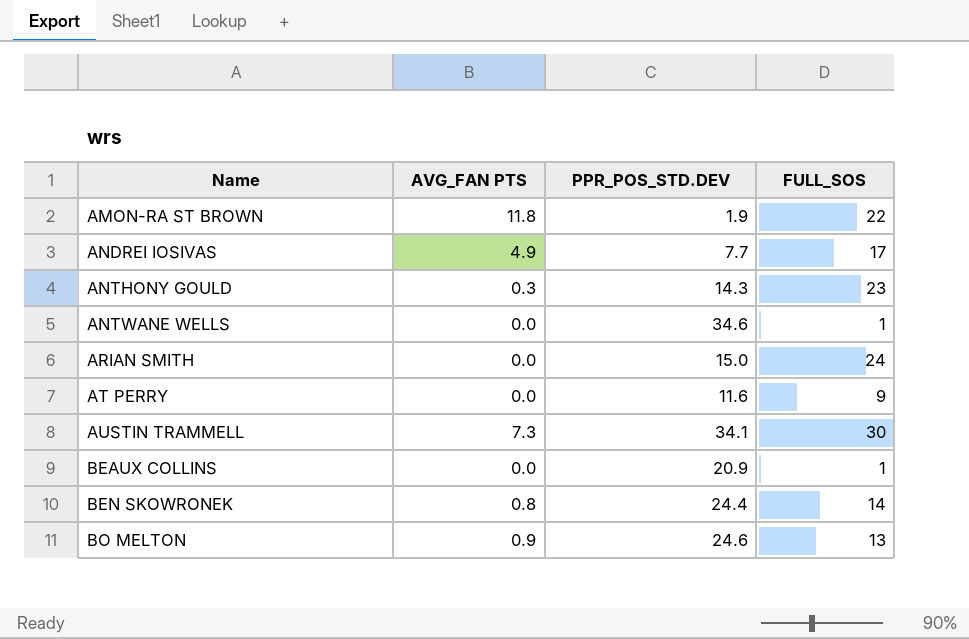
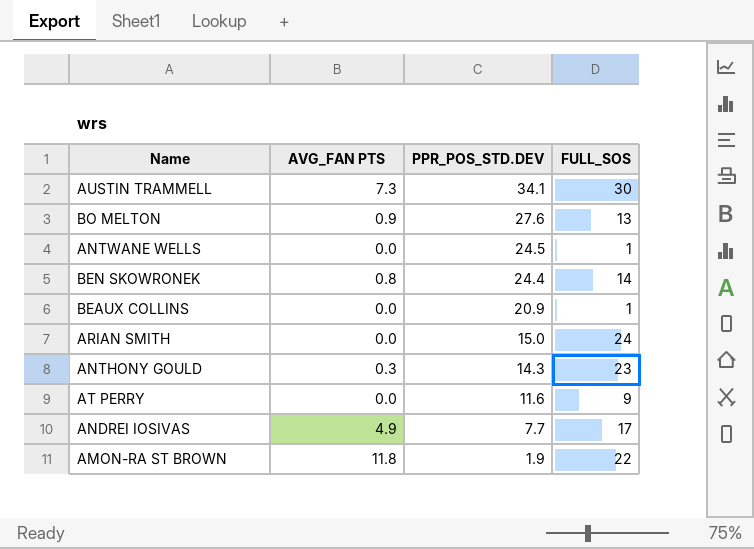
row order: Name ascending -> PPR_POS_STD.DEV descending
BO MELTON | PPR_POS_STD.DEV: 24.6 -> 27.6
ANTWANE WELLS | PPR_POS_STD.DEV: 34.6 -> 24.5

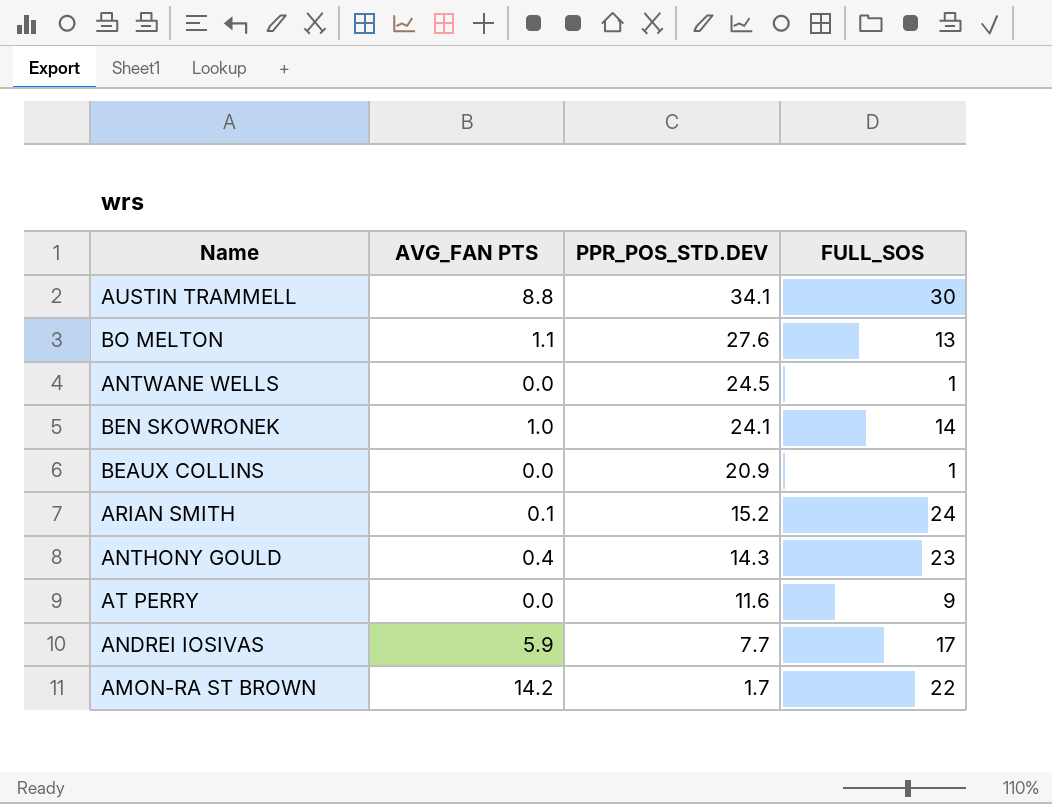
AUSTIN TRAMMELL | AVG_FAN PTS: 7.3 -> 8.8
BO MELTON | AVG_FAN PTS: 0.9 -> 1.1
BEN SKOWRONEK | AVG_FAN PTS: 0.8 -> 1.0
BEN SKOWRONEK | PPR_POS_STD.DEV: 24.4 -> 24.1
ARIAN SMITH | AVG_FAN PTS: 0.0 -> 0.1
ARIAN SMITH | PPR_POS_STD.DEV: 15.0 -> 15.2
ANTHONY GOULD | AVG_FAN PTS: 0.3 -> 0.4
ANDREI IOSIVAS | AVG_FAN PTS: 4.9 -> 5.9
AMON-RA ST BROWN | AVG_FAN PTS: 11.8 -> 14.2
AMON-RA ST BROWN | PPR_POS_STD.DEV: 1.9 -> 1.7

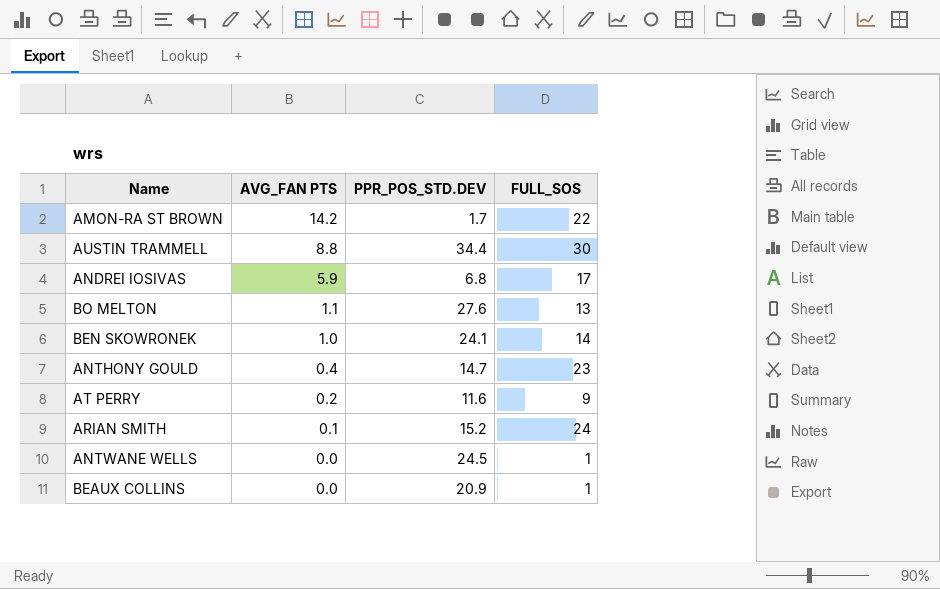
row order: PPR_POS_STD.DEV descending -> AVG_FAN PTS descending
AUSTIN TRAMMELL | PPR_POS_STD.DEV: 34.1 -> 34.4
ANDREI IOSIVAS | PPR_POS_STD.DEV: 7.7 -> 6.8
ANTHONY GOULD | PPR_POS_STD.DEV: 14.3 -> 14.7
AT PERRY | AVG_FAN PTS: 0.0 -> 0.2

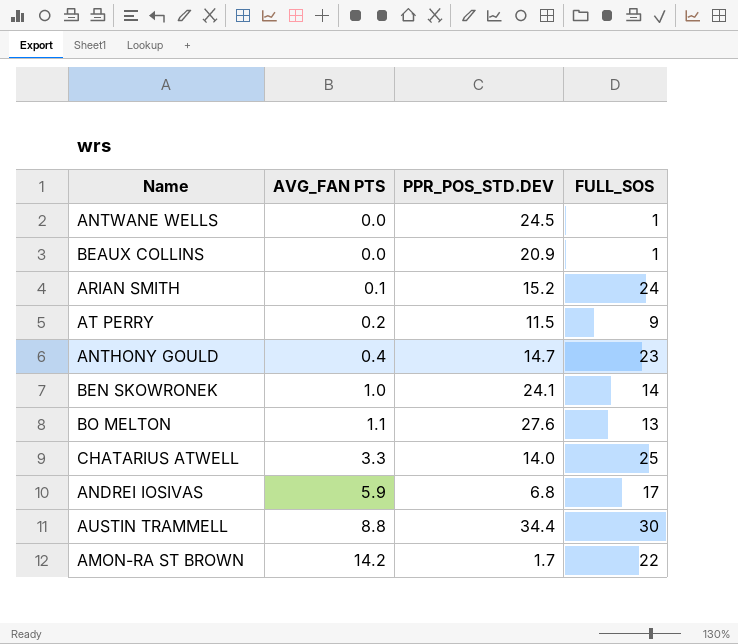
row order: AVG_FAN PTS descending -> AVG_FAN PTS ascending
AT PERRY | PPR_POS_STD.DEV: 11.6 -> 11.5
row CHATARIUS ATWELL: none -> 3.3 | 14.0 | 25

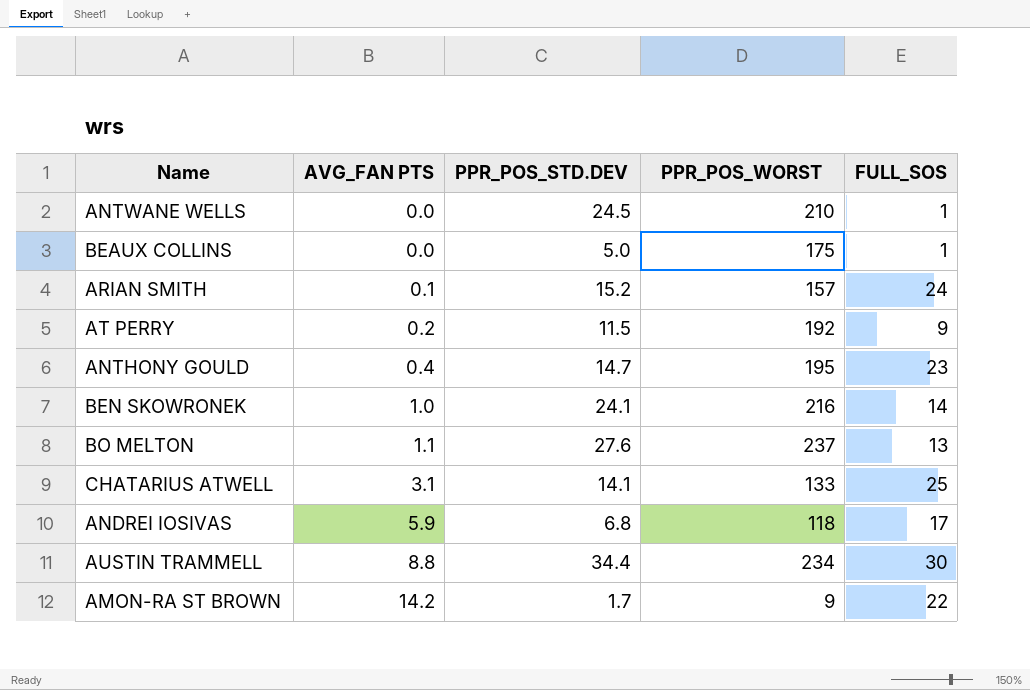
column PPR_POS_WORST | position: none -> 4
BEAUX COLLINS | PPR_POS_STD.DEV: 20.9 -> 5.0
CHATARIUS ATWELL | AVG_FAN PTS: 3.3 -> 3.1
CHATARIUS ATWELL | PPR_POS_STD.DEV: 14.0 -> 14.1

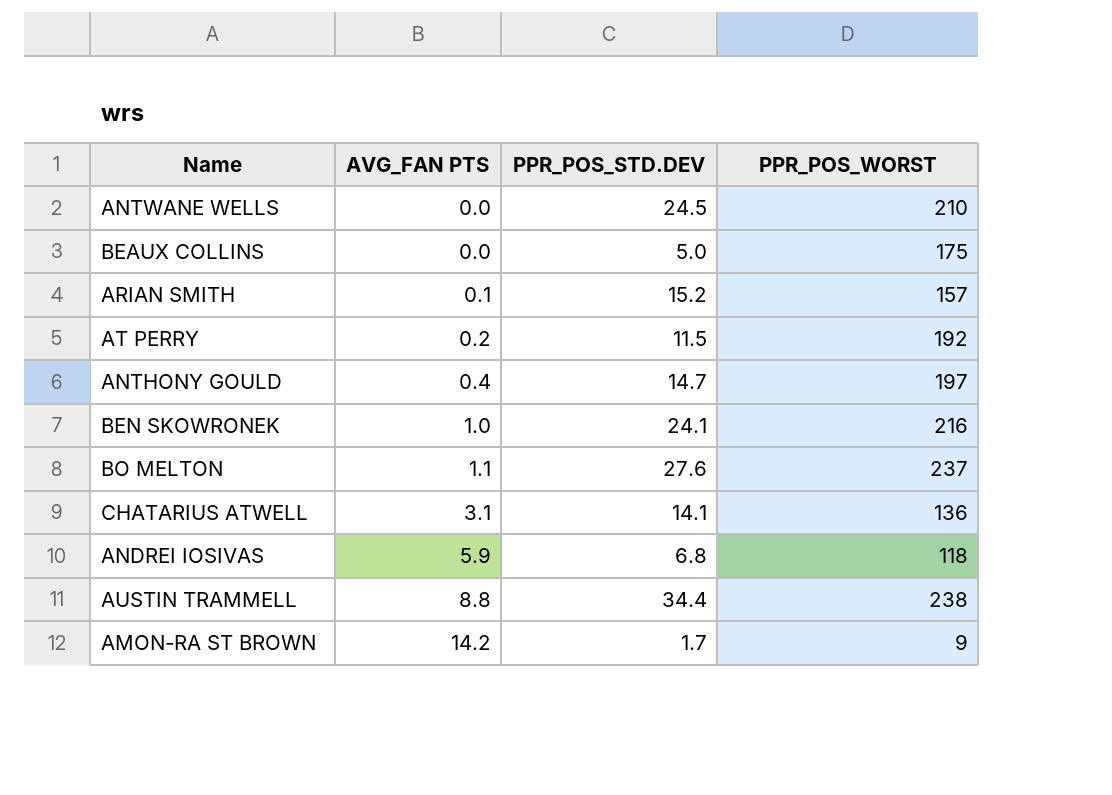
column FULL_SOS | position: 5 -> none
ANTHONY GOULD | PPR_POS_WORST: 195 -> 197
CHATARIUS ATWELL | PPR_POS_WORST: 133 -> 136
AUSTIN TRAMMELL | PPR_POS_WORST: 234 -> 238

